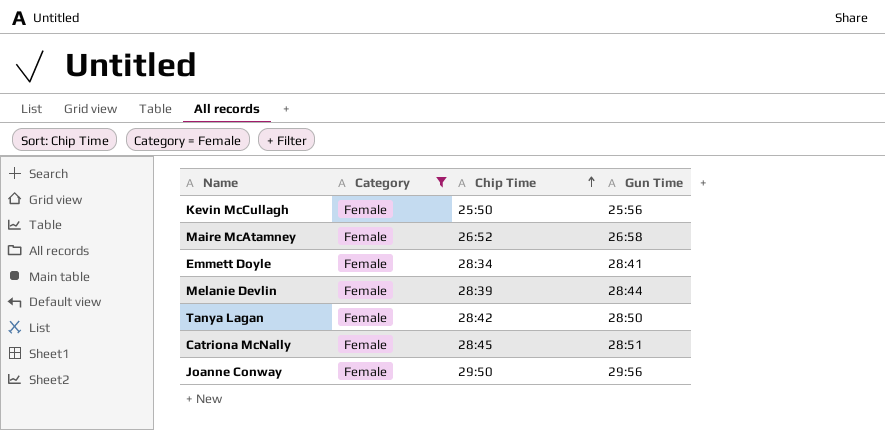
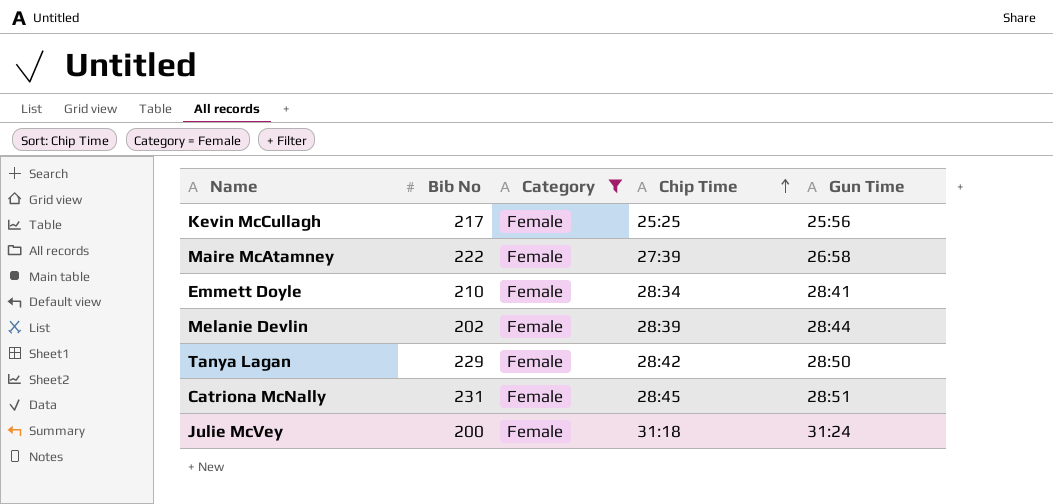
column Bib No | position: none -> 2
row Joanne Conway: Female | 29:50 | 29:56 -> none
Kevin McCullagh | Chip Time: 25:50 -> 25:25
Maire McAtamney | Chip Time: 26:52 -> 27:39
row Julie McVey: none -> 200 | Female | 31:18 | 31:24

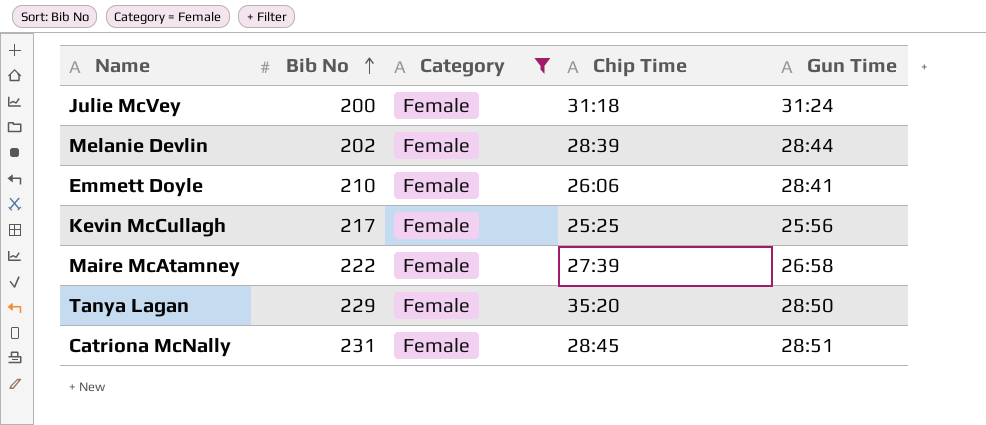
row order: Chip Time ascending -> Bib No ascending
Emmett Doyle | Chip Time: 28:34 -> 26:06
Tanya Lagan | Chip Time: 28:42 -> 35:20

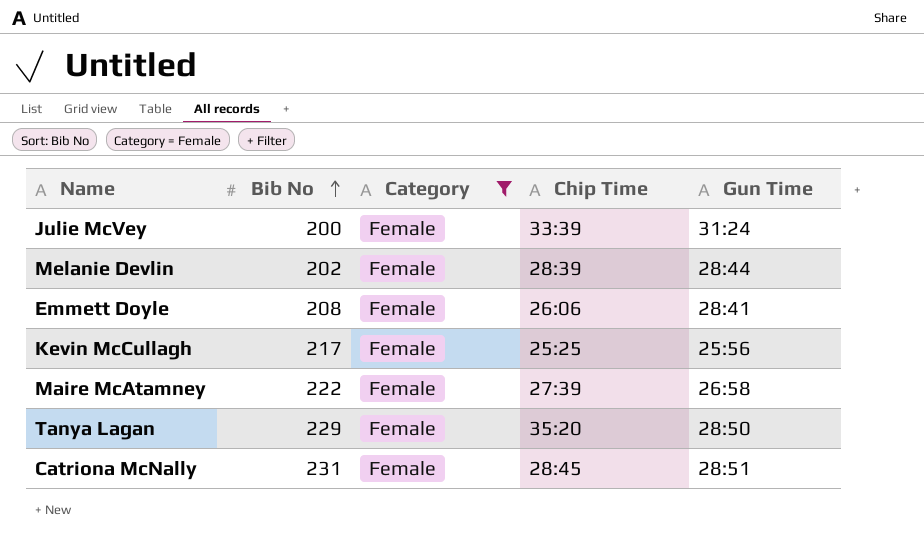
Julie McVey | Chip Time: 31:18 -> 33:39
Emmett Doyle | Bib No: 210 -> 208

